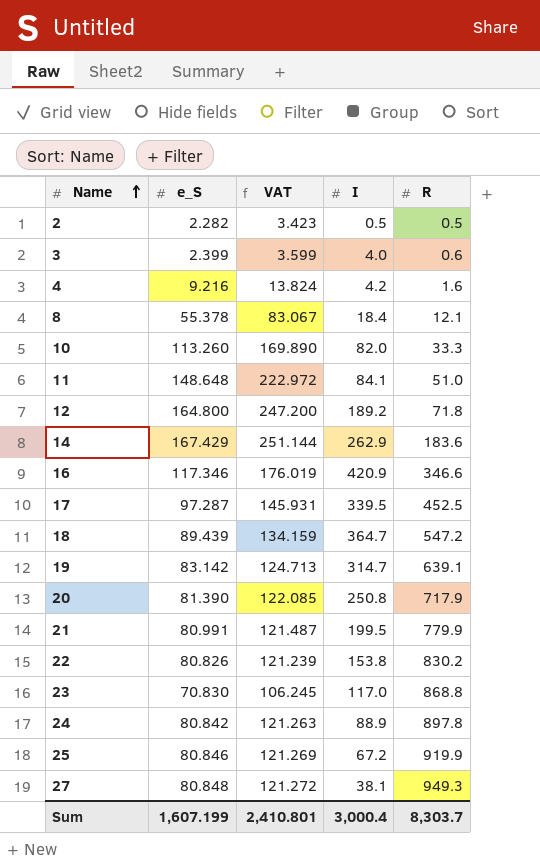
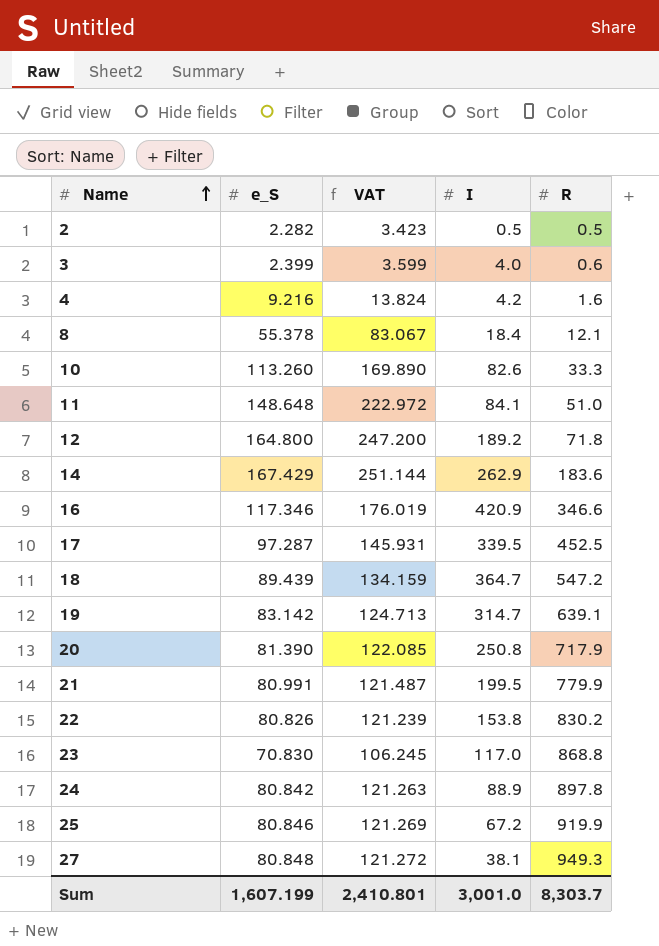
10 | I: 82.0 -> 82.6
Sum | I: 3,000.4 -> 3,001.0

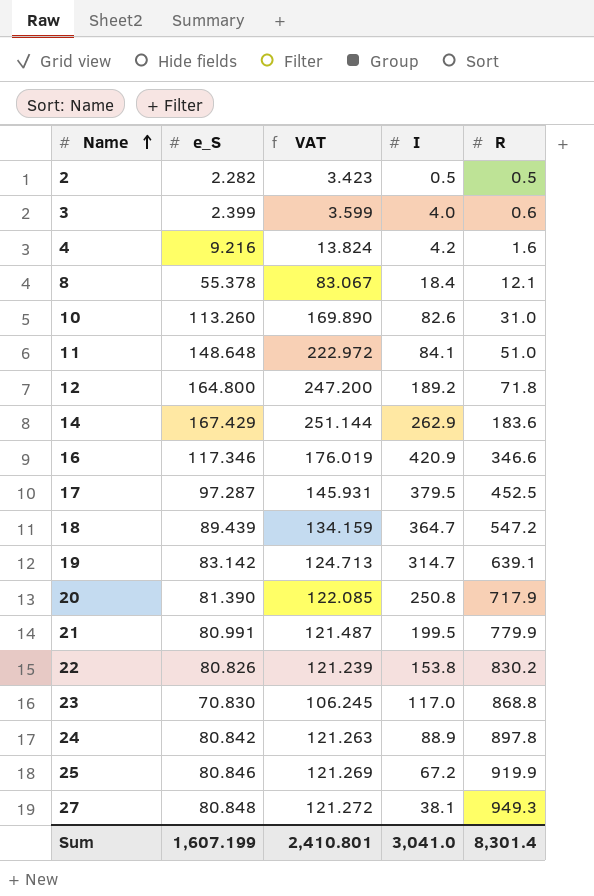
10 | R: 33.3 -> 31.0
17 | I: 339.5 -> 379.5
Sum | I: 3,001.0 -> 3,041.0
Sum | R: 8,303.7 -> 8,301.4

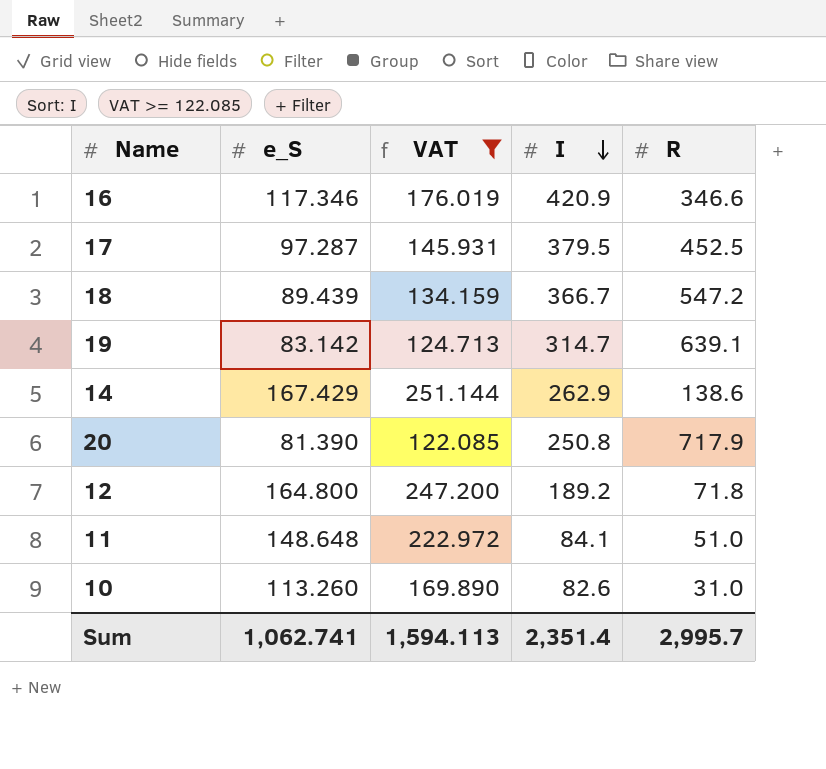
filter: none -> VAT >= 122.085
row order: Name ascending -> I descending
18 | I: 364.7 -> 366.7
14 | R: 183.6 -> 138.6
Sum | e_S: 1,607.199 -> 1,062.741
Sum | VAT: 2,410.801 -> 1,594.113
Sum | I: 3,041.0 -> 2,351.4
Sum | R: 8,301.4 -> 2,995.7

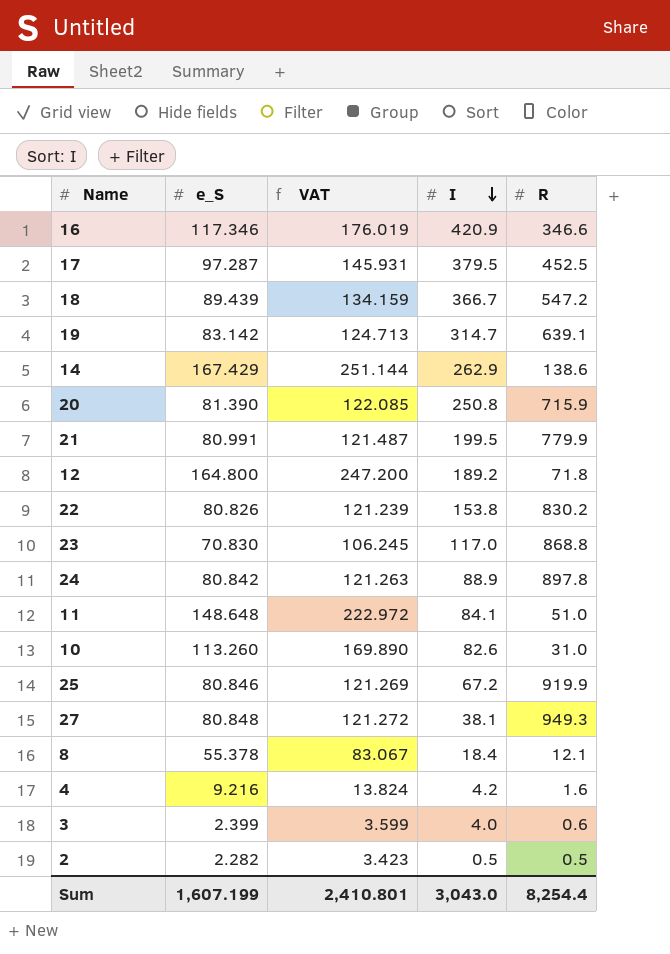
filter: VAT >= 122.085 -> none
20 | R: 717.9 -> 715.9
Sum | e_S: 1,062.741 -> 1,607.199
Sum | VAT: 1,594.113 -> 2,410.801
Sum | I: 2,351.4 -> 3,043.0
Sum | R: 2,995.7 -> 8,254.4

